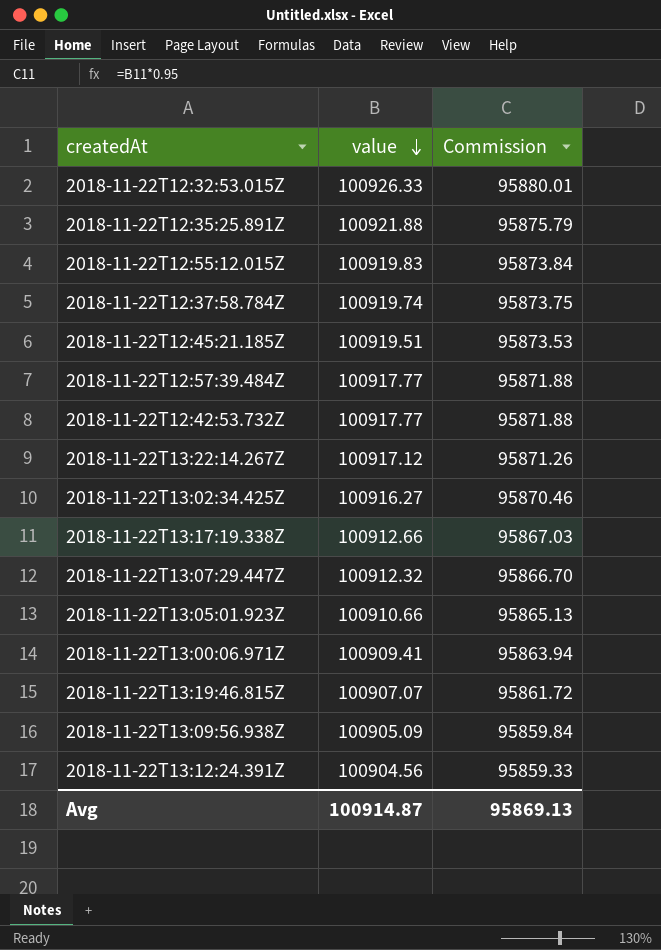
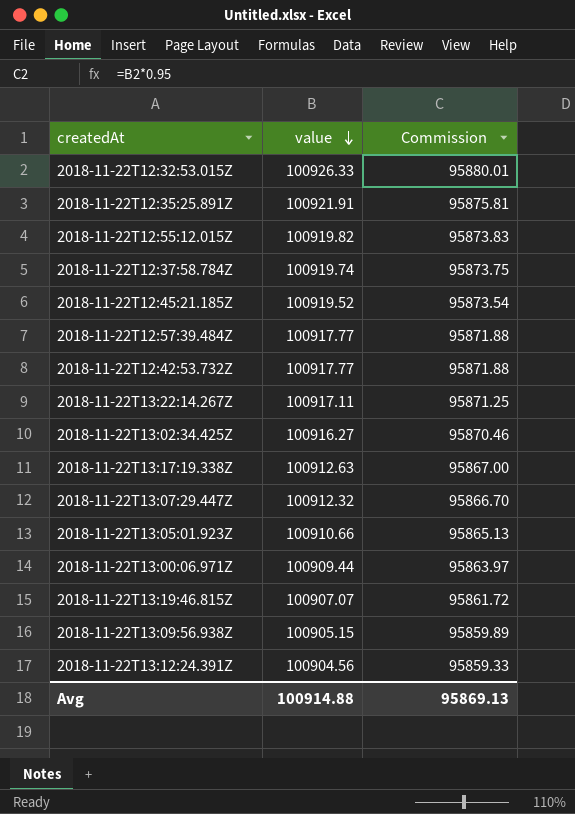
2018-11-22T12:35:25.891Z | value: 100921.88 -> 100921.91
2018-11-22T12:35:25.891Z | Commission: 95875.79 -> 95875.81
2018-11-22T12:55:12.015Z | value: 100919.83 -> 100919.82
2018-11-22T12:55:12.015Z | Commission: 95873.84 -> 95873.83
2018-11-22T12:45:21.185Z | value: 100919.51 -> 100919.52
2018-11-22T12:45:21.185Z | Commission: 95873.53 -> 95873.54
2018-11-22T13:22:14.267Z | value: 100917.12 -> 100917.11
2018-11-22T13:22:14.267Z | Commission: 95871.26 -> 95871.25
2018-11-22T13:17:19.338Z | value: 100912.66 -> 100912.63
2018-11-22T13:17:19.338Z | Commission: 95867.03 -> 95867.00
2018-11-22T13:00:06.971Z | value: 100909.41 -> 100909.44
2018-11-22T13:00:06.971Z | Commission: 95863.94 -> 95863.97
2018-11-22T13:09:56.938Z | value: 100905.09 -> 100905.15
2018-11-22T13:09:56.938Z | Commission: 95859.84 -> 95859.89
Avg | value: 100914.87 -> 100914.88

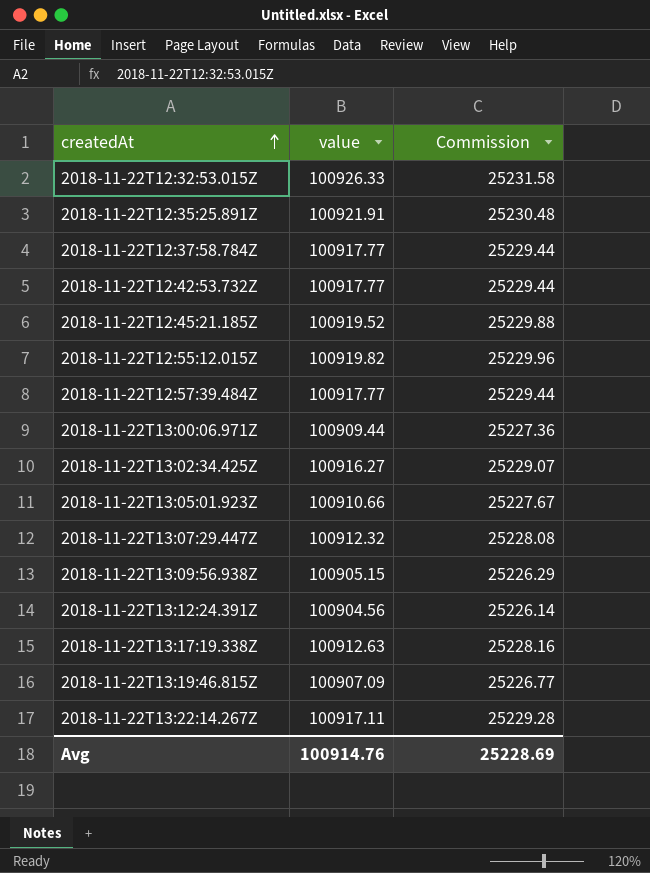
row order: value descending -> createdAt ascending
column Commission | formula: [value] * 0.95 -> [value] * 0.25
2018-11-22T12:37:58.784Z | value: 100919.74 -> 100917.77
2018-11-22T13:19:46.815Z | value: 100907.07 -> 100907.09
Avg | value: 100914.88 -> 100914.76
Avg | Commission: 95869.13 -> 25228.69

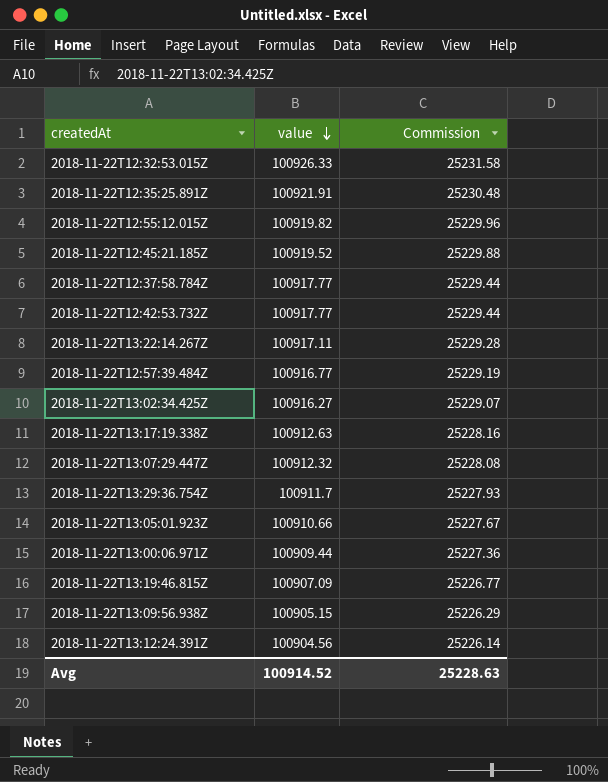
row order: createdAt ascending -> value descending
2018-11-22T12:57:39.484Z | value: 100917.77 -> 100916.77
2018-11-22T12:57:39.484Z | Commission: 25229.44 -> 25229.19
row 2018-11-22T13:29:36.754Z: none -> 100911.7 | 25227.93
Avg | value: 100914.76 -> 100914.52
Avg | Commission: 25228.69 -> 25228.63

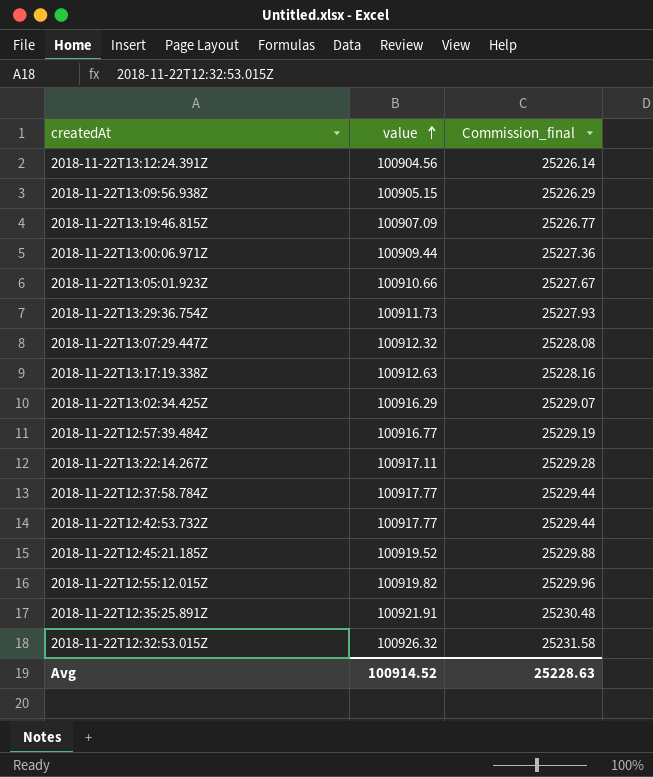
row order: value descending -> value ascending
column name: Commission -> Commission_final
2018-11-22T13:29:36.754Z | value: 100911.7 -> 100911.73
2018-11-22T13:02:34.425Z | value: 100916.27 -> 100916.29
2018-11-22T12:32:53.015Z | value: 100926.33 -> 100926.32

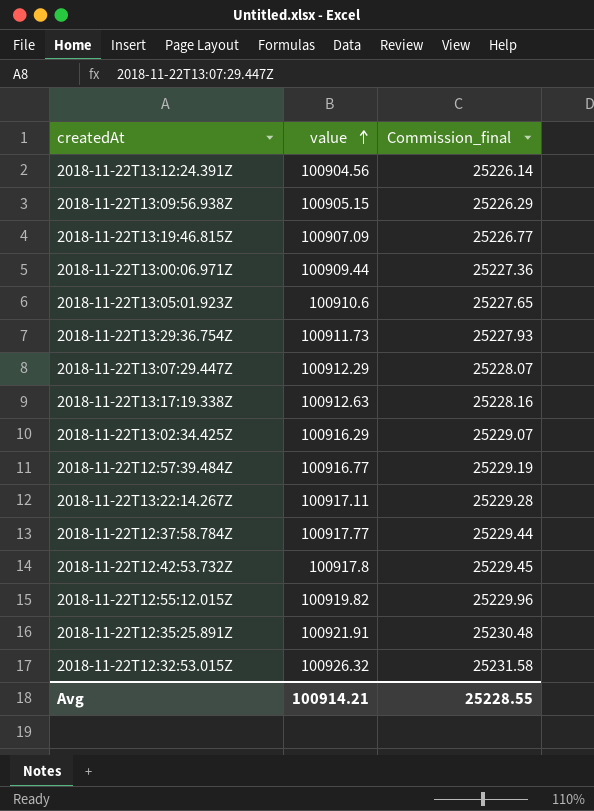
row 2018-11-22T12:45:21.185Z: 100919.52 | 25229.88 -> none
2018-11-22T13:05:01.923Z | value: 100910.66 -> 100910.6
2018-11-22T13:05:01.923Z | Commission_final: 25227.67 -> 25227.65
2018-11-22T13:07:29.447Z | value: 100912.32 -> 100912.29
2018-11-22T13:07:29.447Z | Commission_final: 25228.08 -> 25228.07
2018-11-22T12:42:53.732Z | value: 100917.77 -> 100917.8
2018-11-22T12:42:53.732Z | Commission_final: 25229.44 -> 25229.45
Avg | value: 100914.52 -> 100914.21
Avg | Commission_final: 25228.63 -> 25228.55

